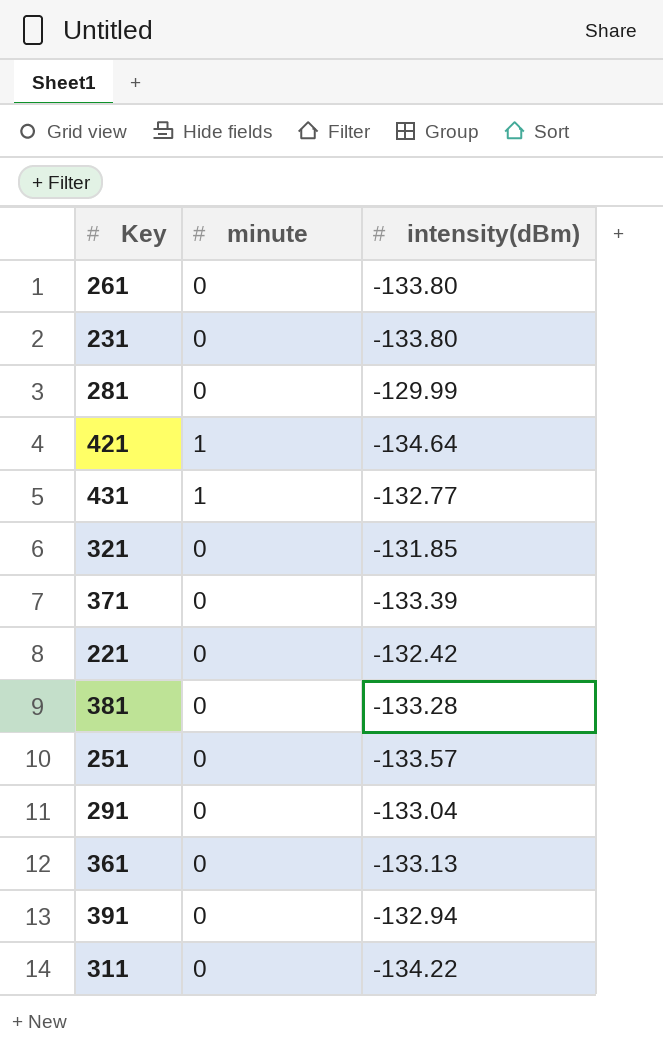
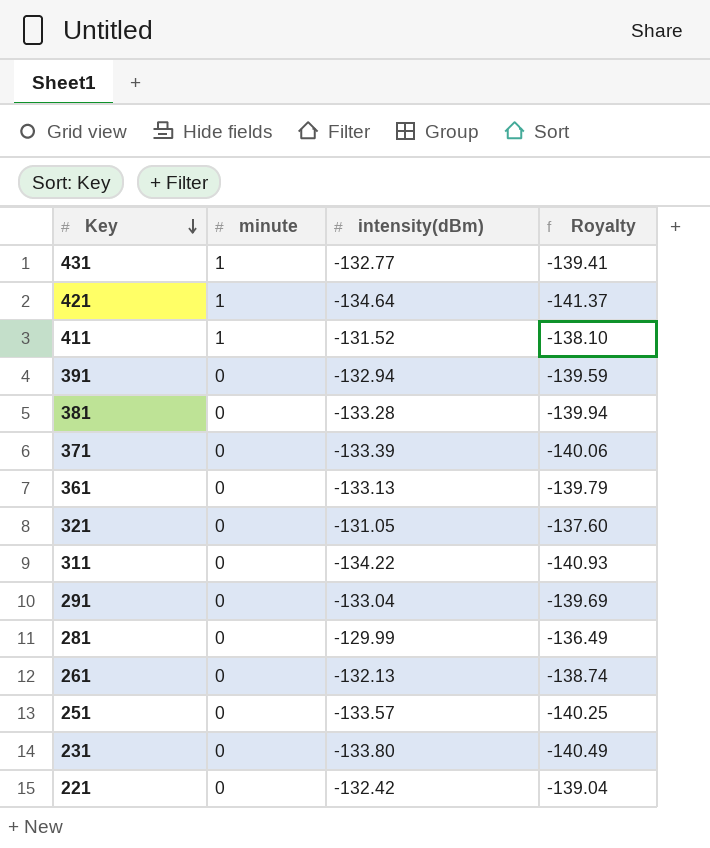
row order: none -> Key descending
column Royalty | formula: none -> [intensity(dBm)] * 1.05
row 411: none -> 1 | -131.52 | -138.10
321 | intensity(dBm): -131.85 -> -131.05
261 | intensity(dBm): -133.80 -> -132.13

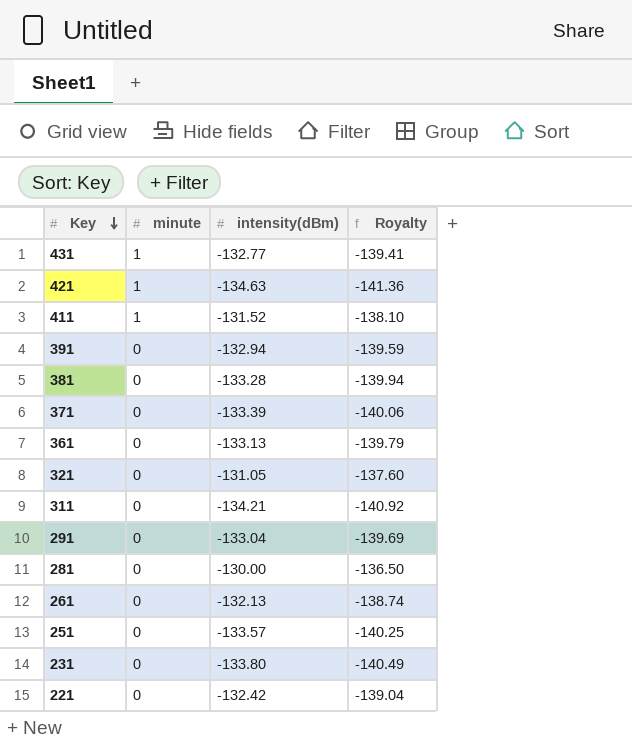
421 | intensity(dBm): -134.64 -> -134.63
421 | Royalty: -141.37 -> -141.36
311 | intensity(dBm): -134.22 -> -134.21
311 | Royalty: -140.93 -> -140.92
281 | intensity(dBm): -129.99 -> -130.00
281 | Royalty: -136.49 -> -136.50

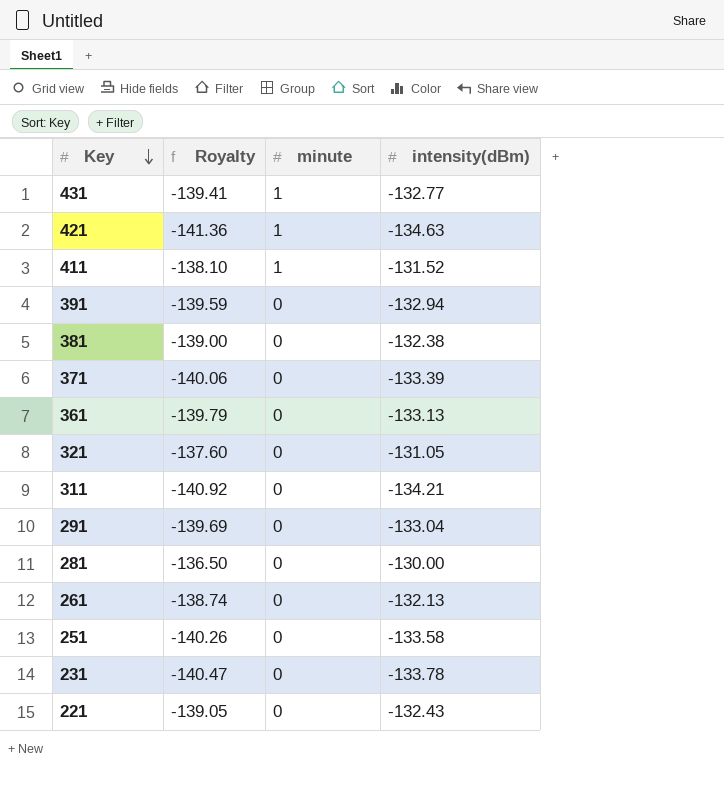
column Royalty | position: 4 -> 2
381 | Royalty: -139.94 -> -139.00
381 | intensity(dBm): -133.28 -> -132.38
251 | Royalty: -140.25 -> -140.26
251 | intensity(dBm): -133.57 -> -133.58
231 | Royalty: -140.49 -> -140.47
231 | intensity(dBm): -133.80 -> -133.78
221 | Royalty: -139.04 -> -139.05
221 | intensity(dBm): -132.42 -> -132.43

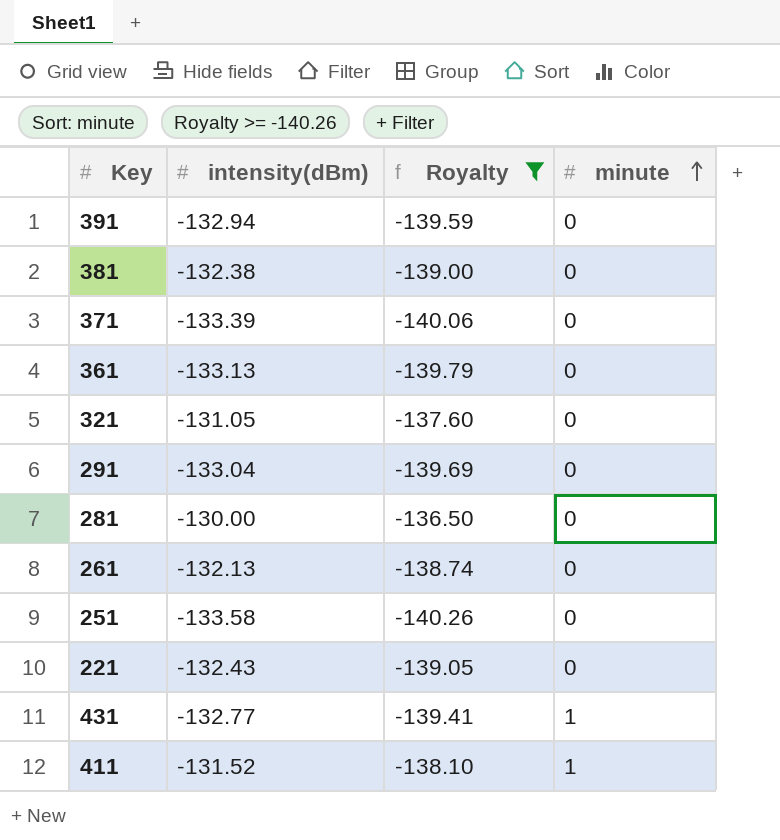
filter: none -> Royalty >= -140.26
row order: Key descending -> minute ascending
column intensity(dBm) | position: 4 -> 2

